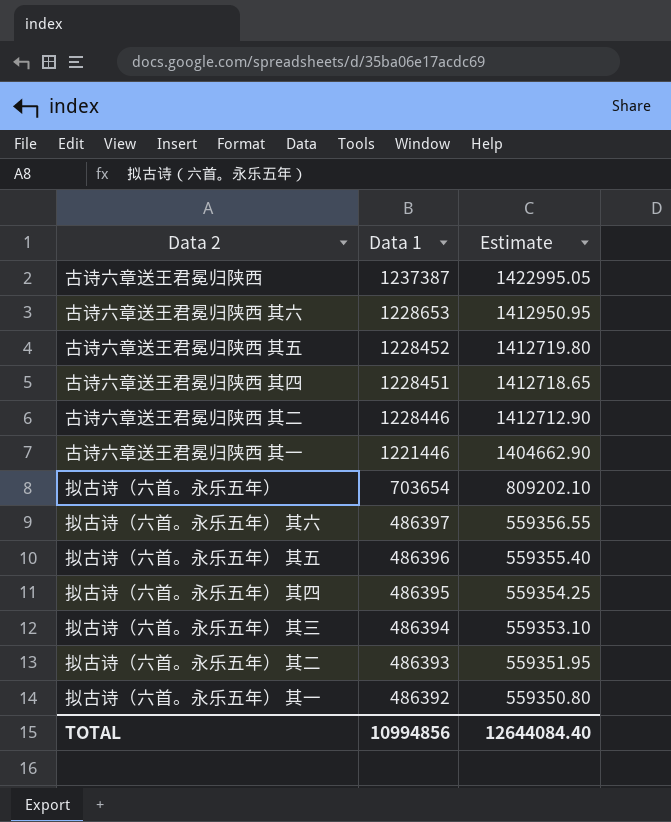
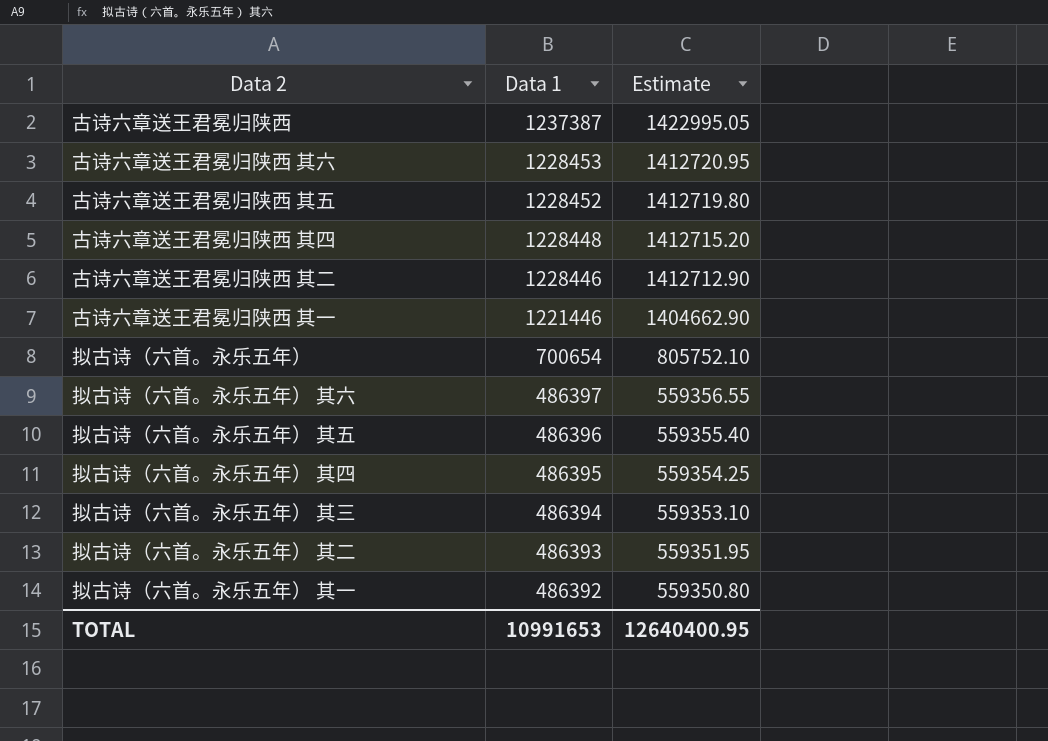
古诗六章送王君冕归陕西 其六 | Data 1: 1228653 -> 1228453
古诗六章送王君冕归陕西 其六 | Estimate: 1412950.95 -> 1412720.95
古诗六章送王君冕归陕西 其四 | Data 1: 1228451 -> 1228448
古诗六章送王君冕归陕西 其四 | Estimate: 1412718.65 -> 1412715.20
拟古诗（六首。永乐五年） | Data 1: 703654 -> 700654
拟古诗（六首。永乐五年） | Estimate: 809202.10 -> 805752.10
TOTAL | Data 1: 10994856 -> 10991653
TOTAL | Estimate: 12644084.40 -> 12640400.95

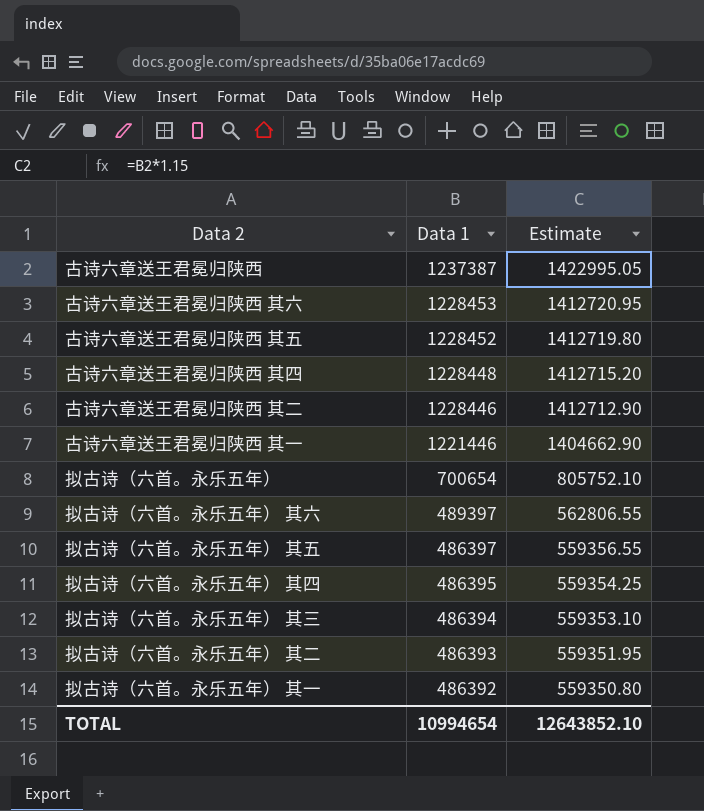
拟古诗（六首。永乐五年） 其六 | Data 1: 486397 -> 489397
拟古诗（六首。永乐五年） 其六 | Estimate: 559356.55 -> 562806.55
拟古诗（六首。永乐五年） 其五 | Data 1: 486396 -> 486397
拟古诗（六首。永乐五年） 其五 | Estimate: 559355.40 -> 559356.55
TOTAL | Data 1: 10991653 -> 10994654
TOTAL | Estimate: 12640400.95 -> 12643852.10

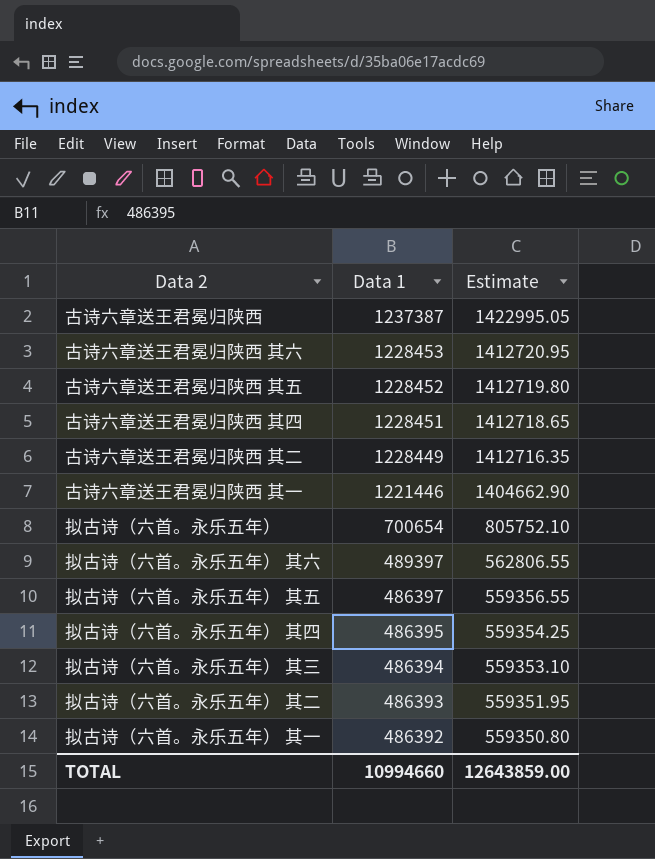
古诗六章送王君冕归陕西 其四 | Data 1: 1228448 -> 1228451
古诗六章送王君冕归陕西 其四 | Estimate: 1412715.20 -> 1412718.65
古诗六章送王君冕归陕西 其二 | Data 1: 1228446 -> 1228449
古诗六章送王君冕归陕西 其二 | Estimate: 1412712.90 -> 1412716.35
TOTAL | Data 1: 10994654 -> 10994660
TOTAL | Estimate: 12643852.10 -> 12643859.00

